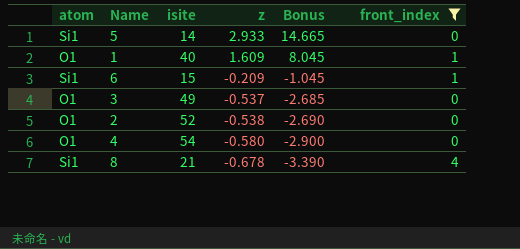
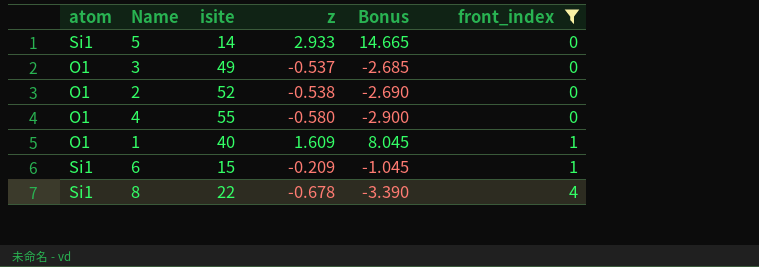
row order: z descending -> front_index ascending
4 | isite: 54 -> 55
8 | isite: 21 -> 22

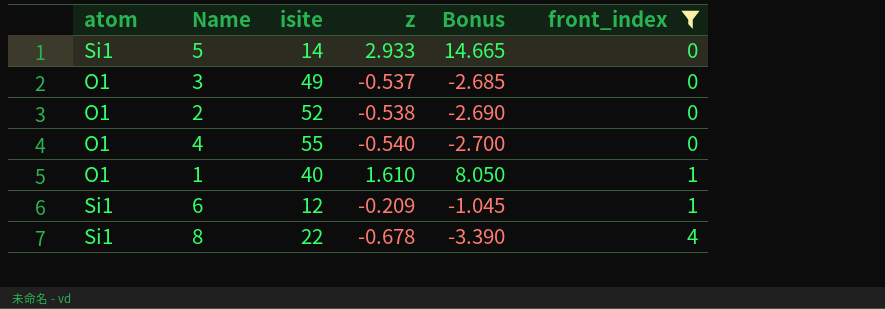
4 | z: -0.580 -> -0.540
4 | Bonus: -2.900 -> -2.700
1 | z: 1.609 -> 1.610
1 | Bonus: 8.045 -> 8.050
6 | isite: 15 -> 12

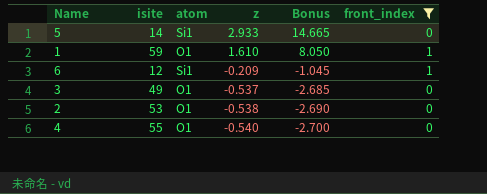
row order: front_index ascending -> z descending
column atom | position: 1 -> 3
row 8: Si1 | 22 | -0.678 | -3.390 | 4 -> none
1 | isite: 40 -> 59
2 | isite: 52 -> 53

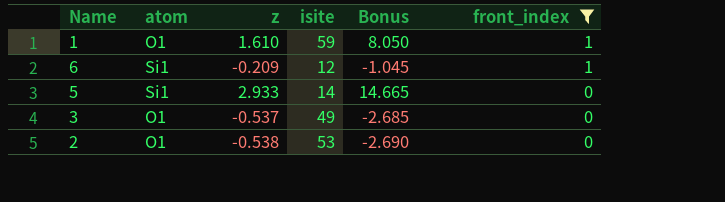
row order: z descending -> front_index descending
column isite | position: 2 -> 4
row 4: 55 | O1 | -0.540 | -2.700 | 0 -> none

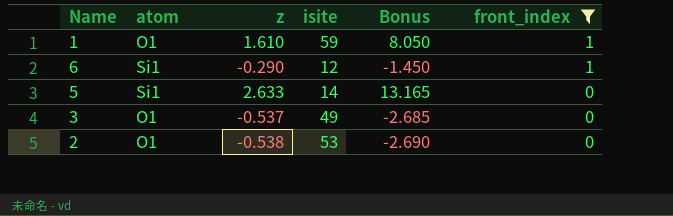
6 | z: -0.209 -> -0.290
6 | Bonus: -1.045 -> -1.450
5 | z: 2.933 -> 2.633
5 | Bonus: 14.665 -> 13.165

